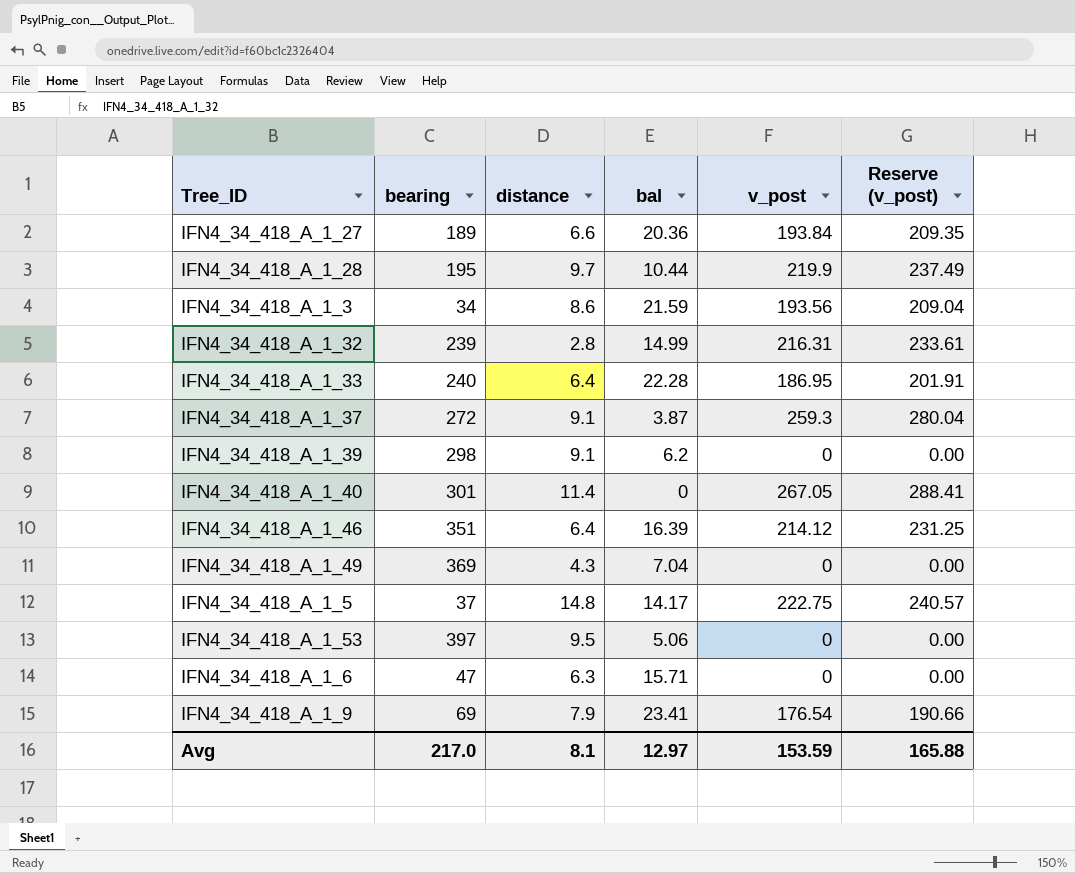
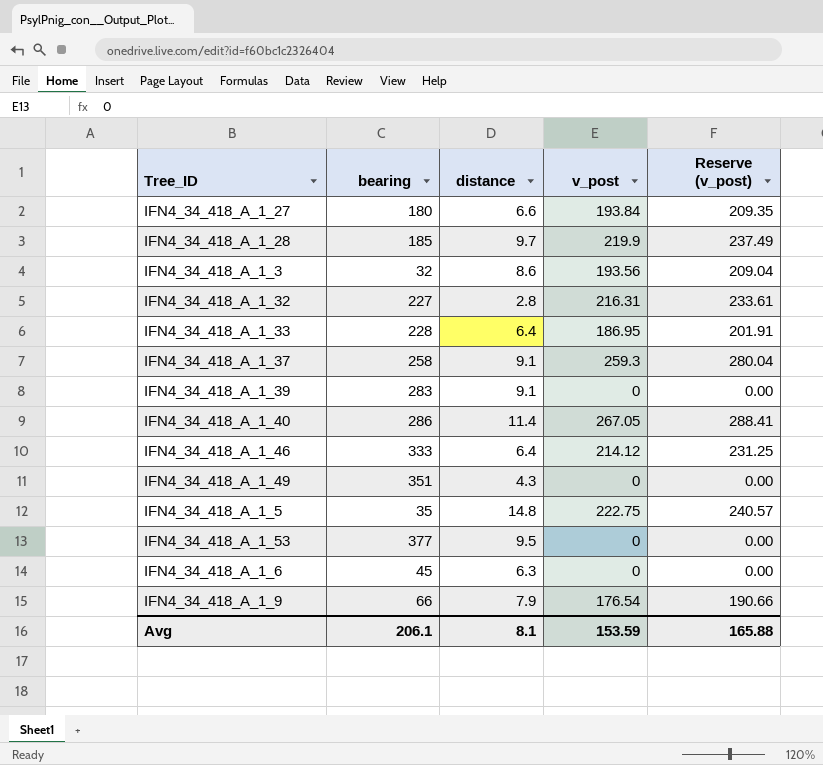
column bal | position: 4 -> none
IFN4_34_418_A_1_27 | bearing: 189 -> 180
IFN4_34_418_A_1_28 | bearing: 195 -> 185
IFN4_34_418_A_1_3 | bearing: 34 -> 32
IFN4_34_418_A_1_32 | bearing: 239 -> 227
IFN4_34_418_A_1_33 | bearing: 240 -> 228
IFN4_34_418_A_1_37 | bearing: 272 -> 258
IFN4_34_418_A_1_39 | bearing: 298 -> 283
IFN4_34_418_A_1_40 | bearing: 301 -> 286
IFN4_34_418_A_1_46 | bearing: 351 -> 333
IFN4_34_418_A_1_49 | bearing: 369 -> 351
IFN4_34_418_A_1_5 | bearing: 37 -> 35
IFN4_34_418_A_1_53 | bearing: 397 -> 377
IFN4_34_418_A_1_6 | bearing: 47 -> 45
IFN4_34_418_A_1_9 | bearing: 69 -> 66
Avg | bearing: 217.0 -> 206.1

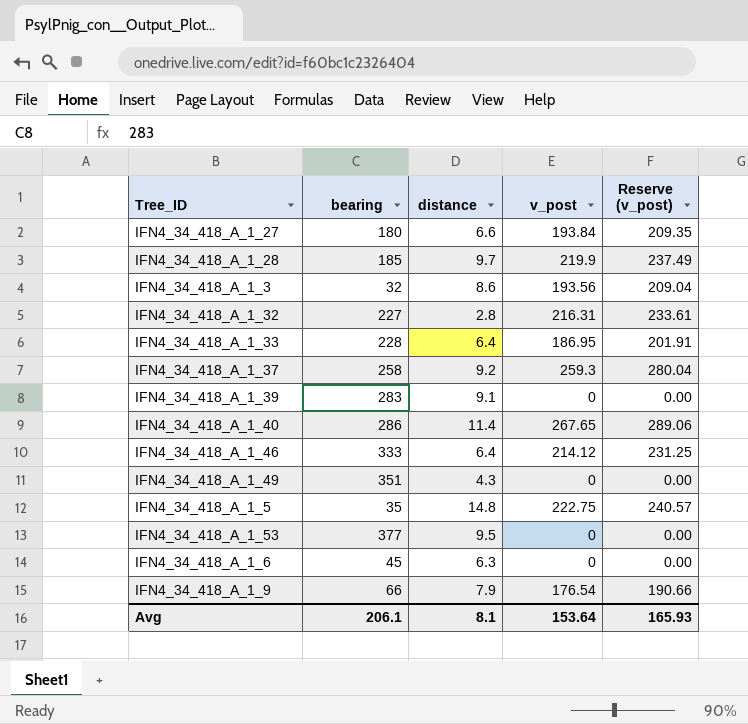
IFN4_34_418_A_1_37 | distance: 9.1 -> 9.2
IFN4_34_418_A_1_40 | v_post: 267.05 -> 267.65
IFN4_34_418_A_1_40 | Reserve (v_post): 288.41 -> 289.06
Avg | v_post: 153.59 -> 153.64
Avg | Reserve (v_post): 165.88 -> 165.93

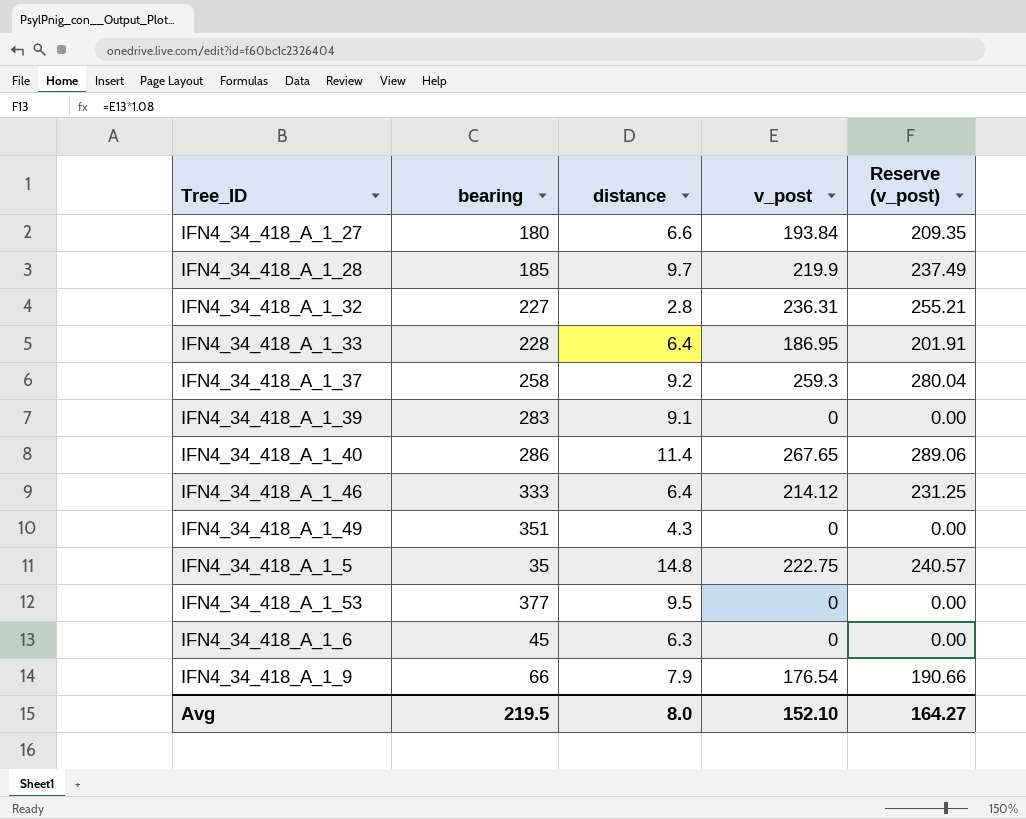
row IFN4_34_418_A_1_3: 32 | 8.6 | 193.56 | 209.04 -> none
IFN4_34_418_A_1_32 | v_post: 216.31 -> 236.31
IFN4_34_418_A_1_32 | Reserve (v_post): 233.61 -> 255.21
Avg | bearing: 206.1 -> 219.5
Avg | distance: 8.1 -> 8.0
Avg | v_post: 153.64 -> 152.10
Avg | Reserve (v_post): 165.93 -> 164.27

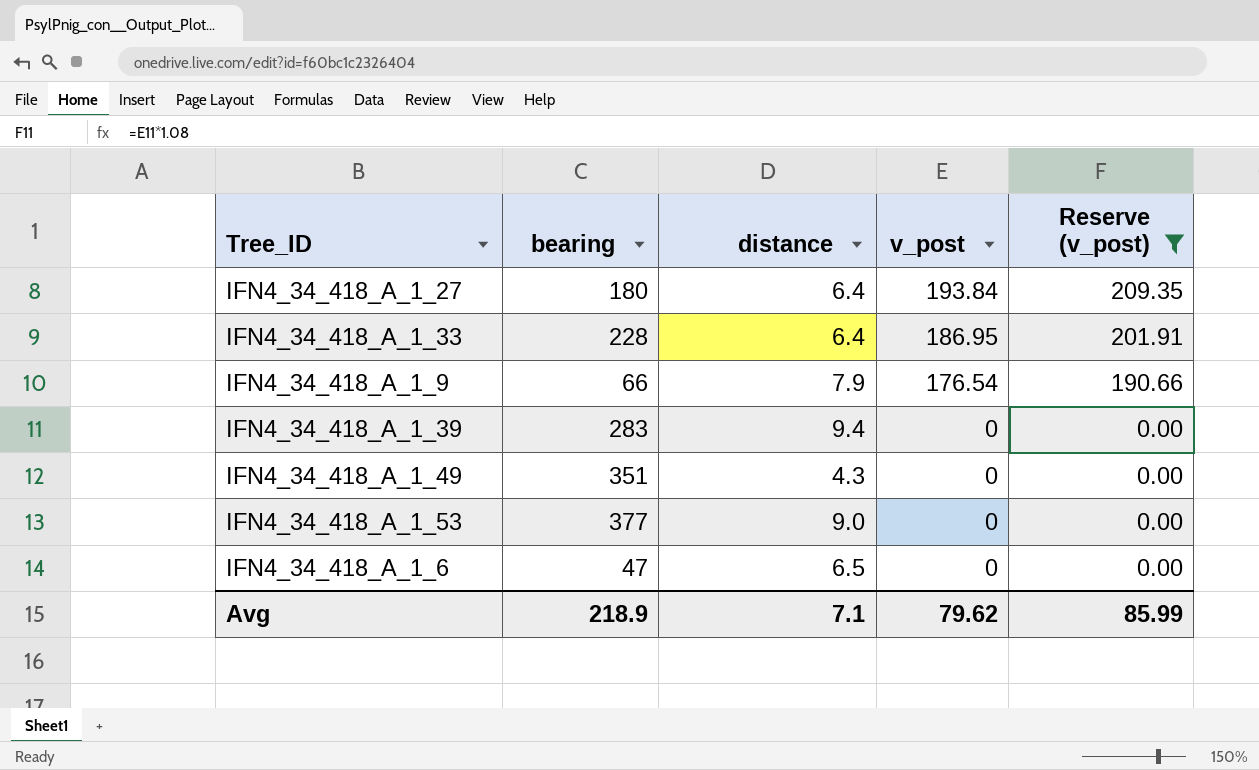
filter: none -> Reserve (v_post) <= 209.35
row order: none -> v_post descending
IFN4_34_418_A_1_27 | distance: 6.6 -> 6.4
IFN4_34_418_A_1_39 | distance: 9.1 -> 9.4
IFN4_34_418_A_1_53 | distance: 9.5 -> 9.0
IFN4_34_418_A_1_6 | bearing: 45 -> 47
IFN4_34_418_A_1_6 | distance: 6.3 -> 6.5
Avg | bearing: 219.5 -> 218.9
Avg | distance: 8.0 -> 7.1
Avg | v_post: 152.10 -> 79.62
Avg | Reserve (v_post): 164.27 -> 85.99

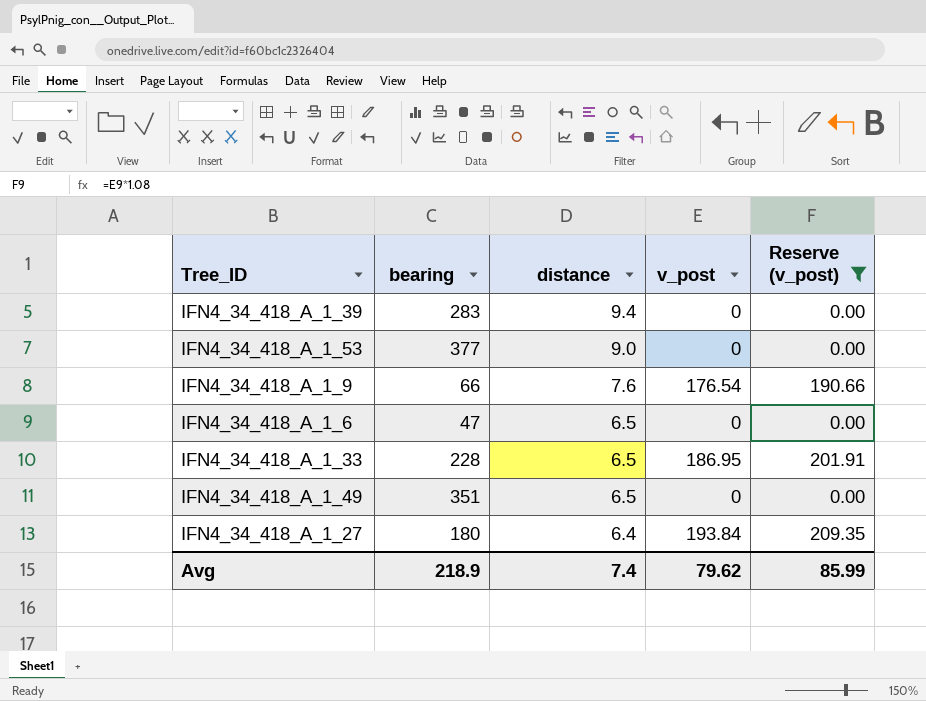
row order: v_post descending -> distance descending
IFN4_34_418_A_1_9 | distance: 7.9 -> 7.6
IFN4_34_418_A_1_33 | distance: 6.4 -> 6.5
IFN4_34_418_A_1_49 | distance: 4.3 -> 6.5
Avg | distance: 7.1 -> 7.4

